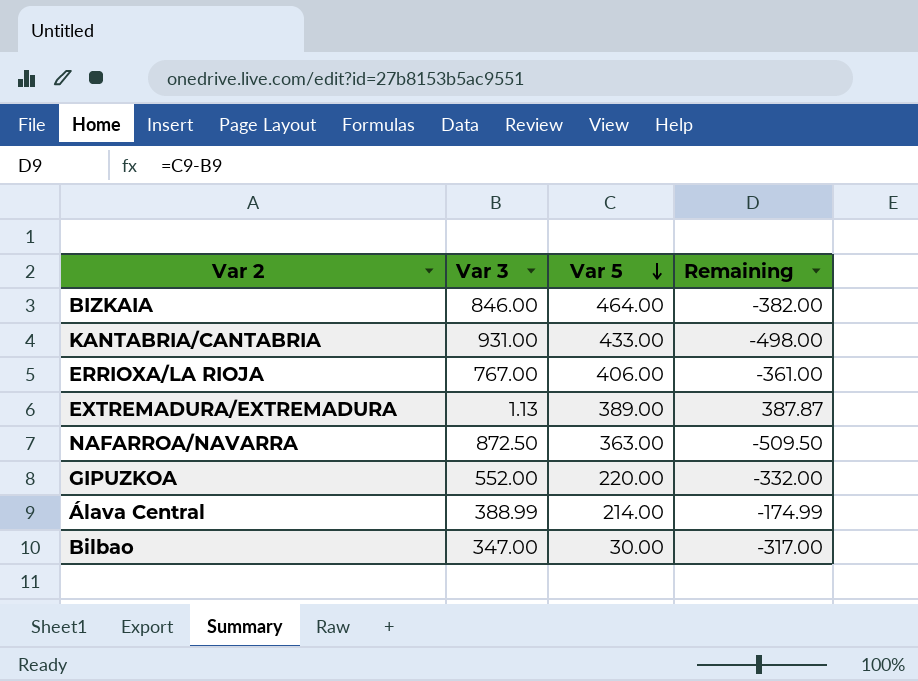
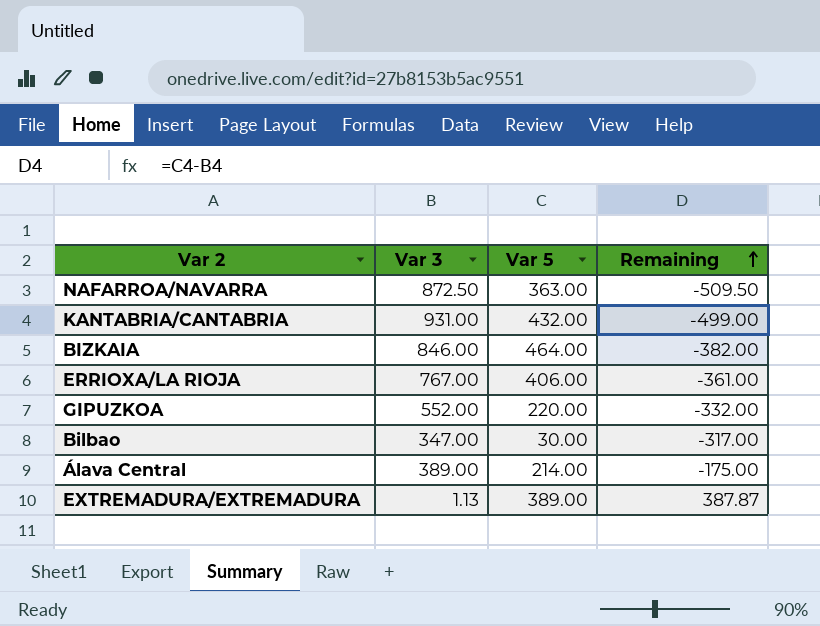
row order: Var 5 descending -> Remaining ascending
KANTABRIA/CANTABRIA | Var 5: 433.00 -> 432.00
KANTABRIA/CANTABRIA | Remaining: -498.00 -> -499.00
Álava Central | Var 3: 388.99 -> 389.00
Álava Central | Remaining: -174.99 -> -175.00

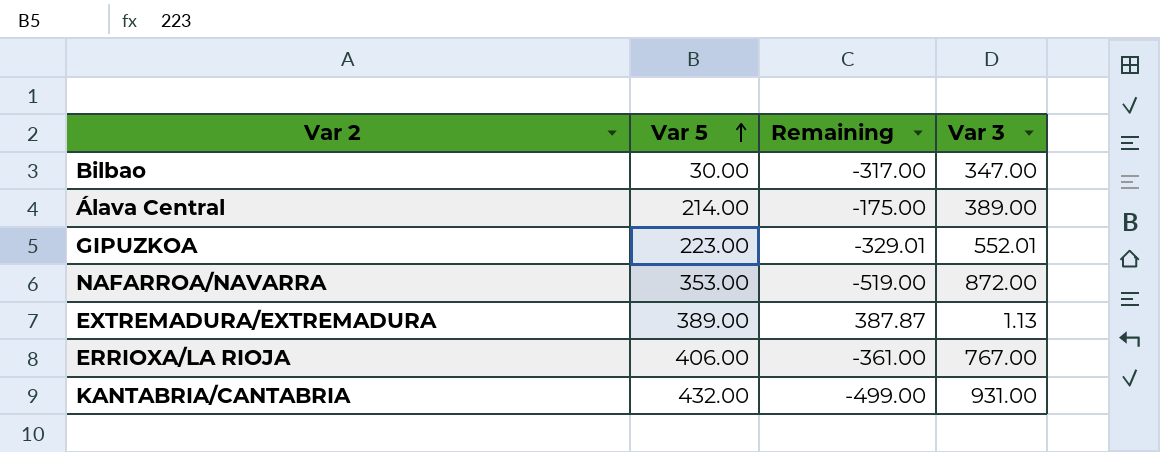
row order: Remaining ascending -> Var 5 ascending
column Var 3 | position: 2 -> 4
row BIZKAIA: 846.00 | 464.00 | -382.00 -> none
GIPUZKOA | Var 5: 220.00 -> 223.00
GIPUZKOA | Remaining: -332.00 -> -329.01
GIPUZKOA | Var 3: 552.00 -> 552.01
NAFARROA/NAVARRA | Var 5: 363.00 -> 353.00
NAFARROA/NAVARRA | Remaining: -509.50 -> -519.00
NAFARROA/NAVARRA | Var 3: 872.50 -> 872.00

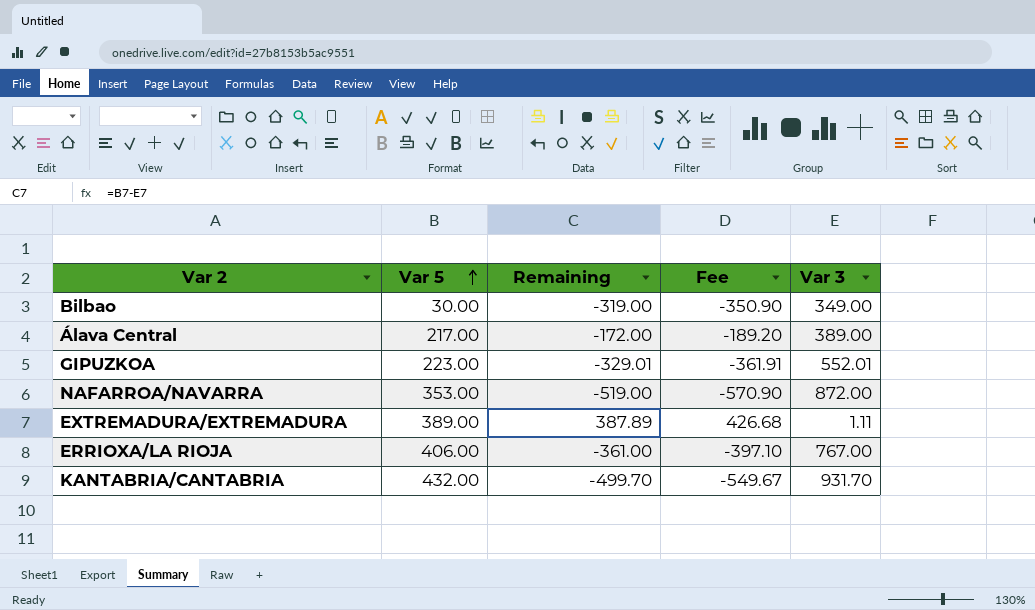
column Fee | formula: none -> [Remaining] * 1.1
Bilbao | Remaining: -317.00 -> -319.00
Bilbao | Var 3: 347.00 -> 349.00
Álava Central | Var 5: 214.00 -> 217.00
Álava Central | Remaining: -175.00 -> -172.00
EXTREMADURA/EXTREMADURA | Remaining: 387.87 -> 387.89
EXTREMADURA/EXTREMADURA | Var 3: 1.13 -> 1.11
KANTABRIA/CANTABRIA | Remaining: -499.00 -> -499.70
KANTABRIA/CANTABRIA | Var 3: 931.00 -> 931.70

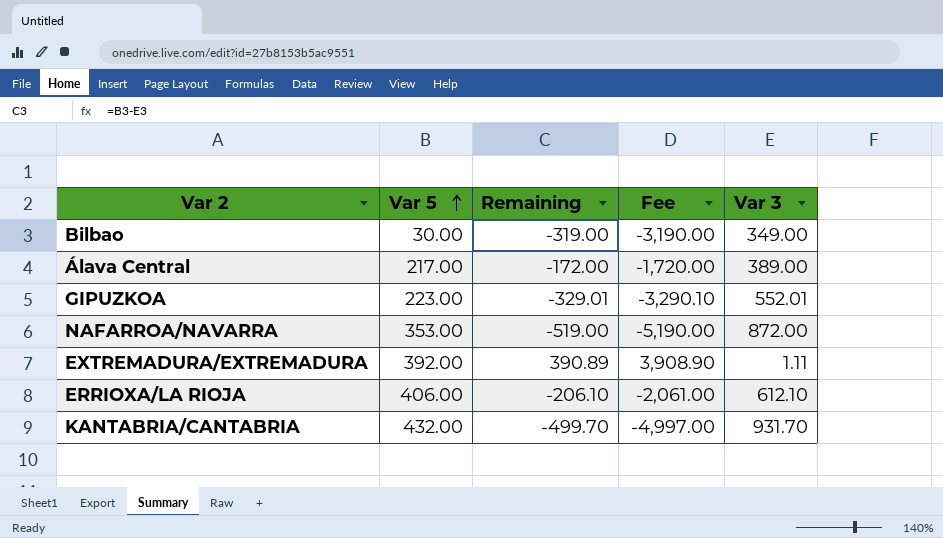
column Fee | formula: [Remaining] * 1.1 -> [Remaining] * 10
EXTREMADURA/EXTREMADURA | Var 5: 389.00 -> 392.00
EXTREMADURA/EXTREMADURA | Remaining: 387.89 -> 390.89
ERRIOXA/LA RIOJA | Remaining: -361.00 -> -206.10
ERRIOXA/LA RIOJA | Var 3: 767.00 -> 612.10

